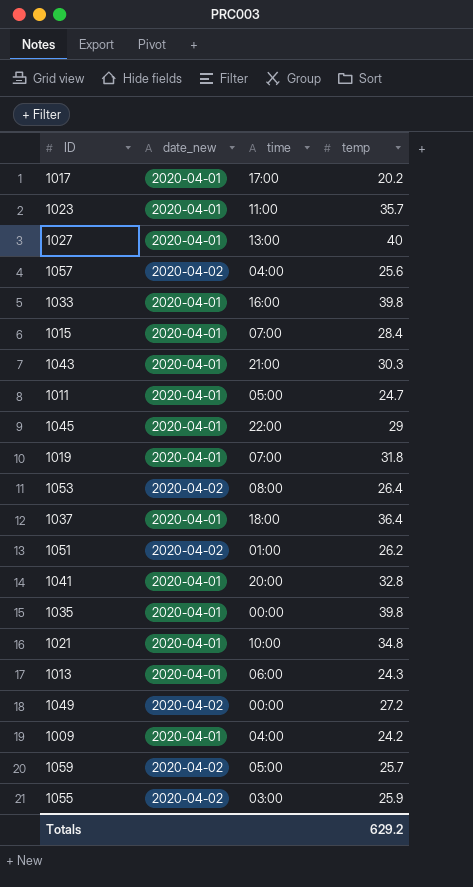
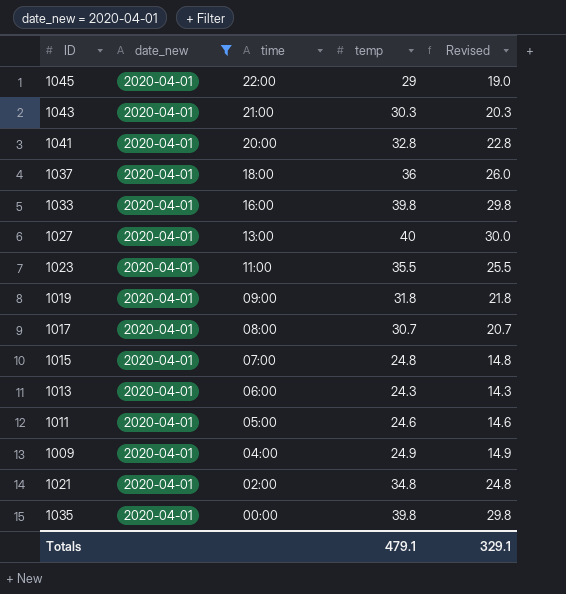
filter: none -> date_new = 2020-04-01
row order: none -> time descending
column Revised | formula: none -> [temp] - 10
1037 | temp: 36.4 -> 36
1023 | temp: 35.7 -> 35.5
1019 | time: 07:00 -> 09:00
1017 | time: 17:00 -> 08:00
1017 | temp: 20.2 -> 30.7
1015 | temp: 28.4 -> 24.8
1011 | temp: 24.7 -> 24.6
1009 | temp: 24.2 -> 24.9
1021 | time: 10:00 -> 02:00
Totals | temp: 629.2 -> 479.1

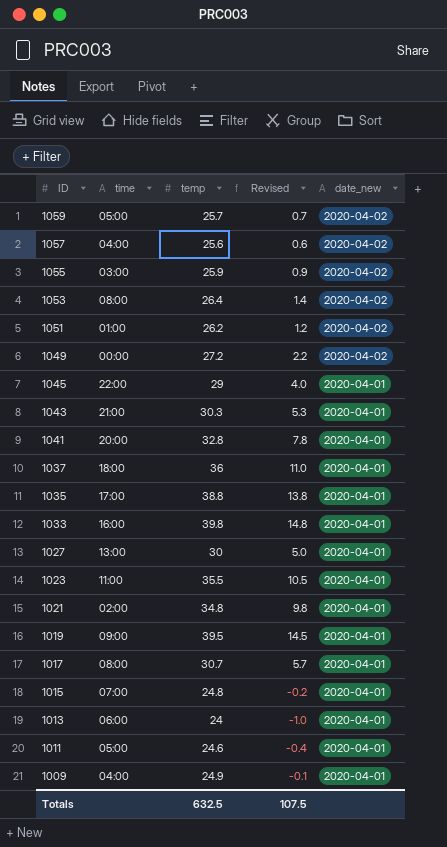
filter: date_new = 2020-04-01 -> none
row order: time descending -> ID descending
column Revised | formula: [temp] - 10 -> [temp] - 25
column date_new | position: 2 -> 5
1035 | time: 00:00 -> 17:00
1035 | temp: 39.8 -> 38.8
1027 | temp: 40 -> 30
1019 | temp: 31.8 -> 39.5
1013 | temp: 24.3 -> 24
Totals | temp: 479.1 -> 632.5
Totals | Revised: 329.1 -> 107.5

